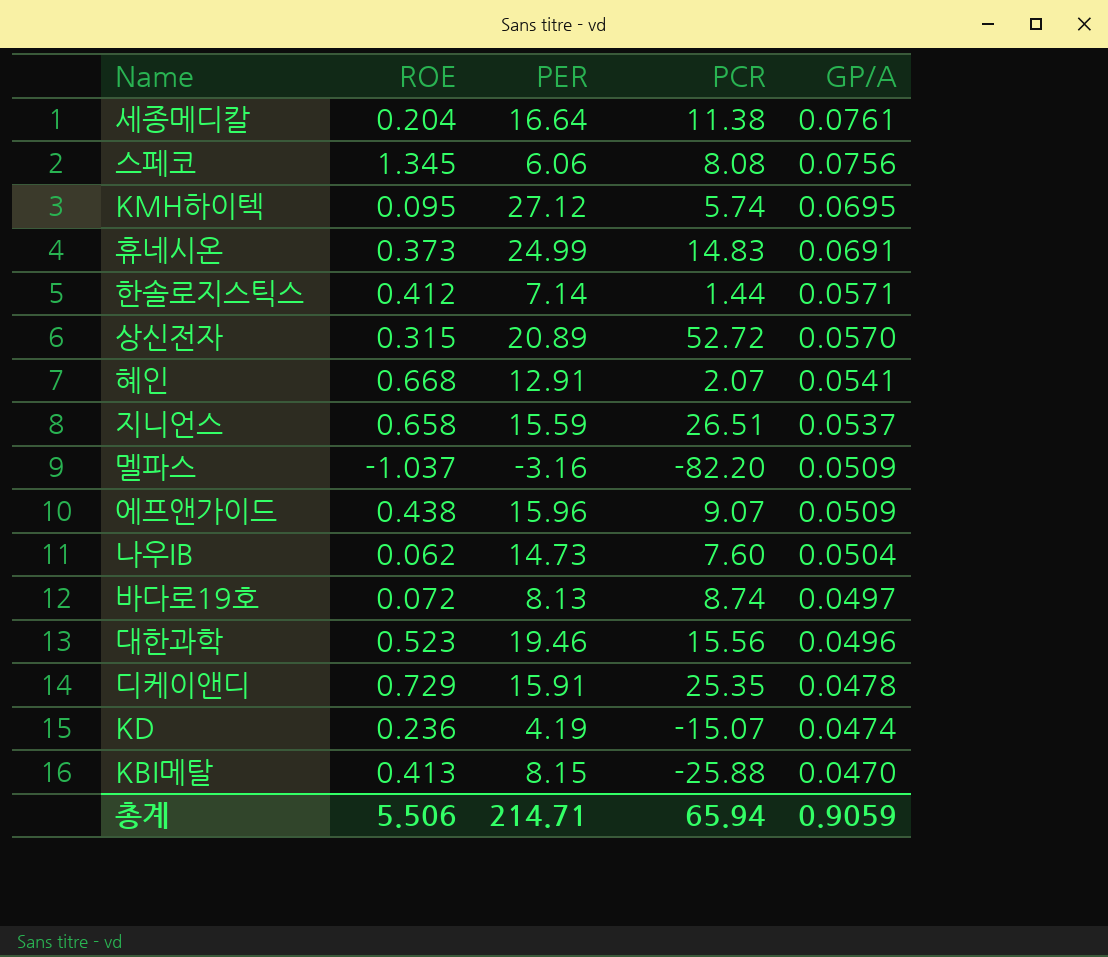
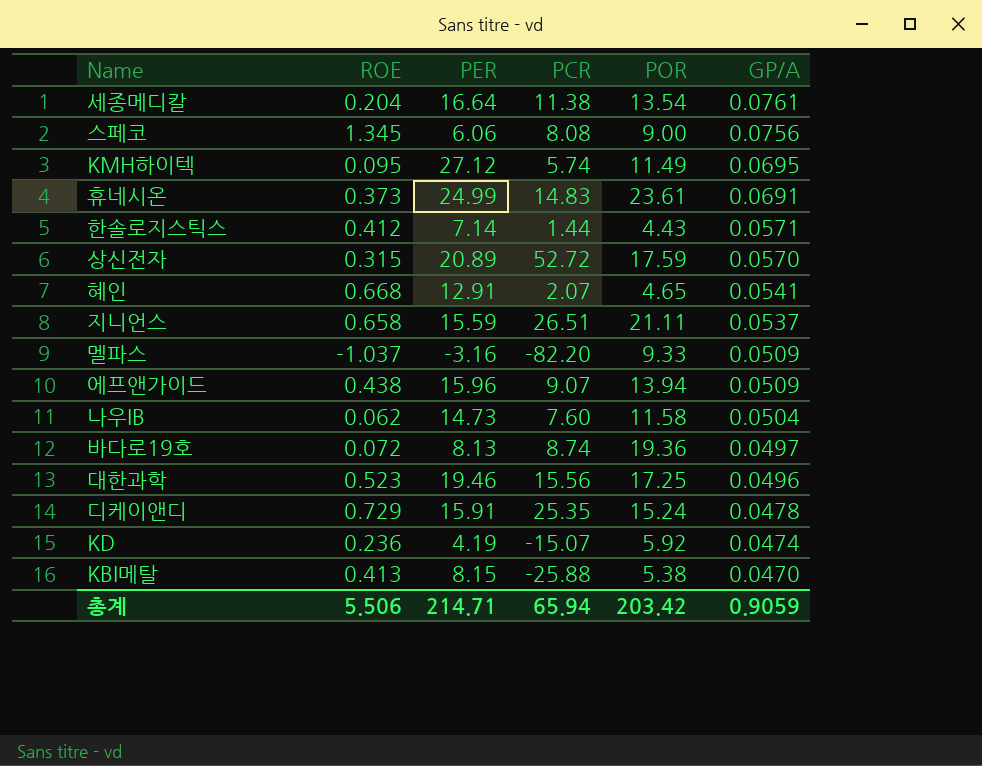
column POR | position: none -> 5

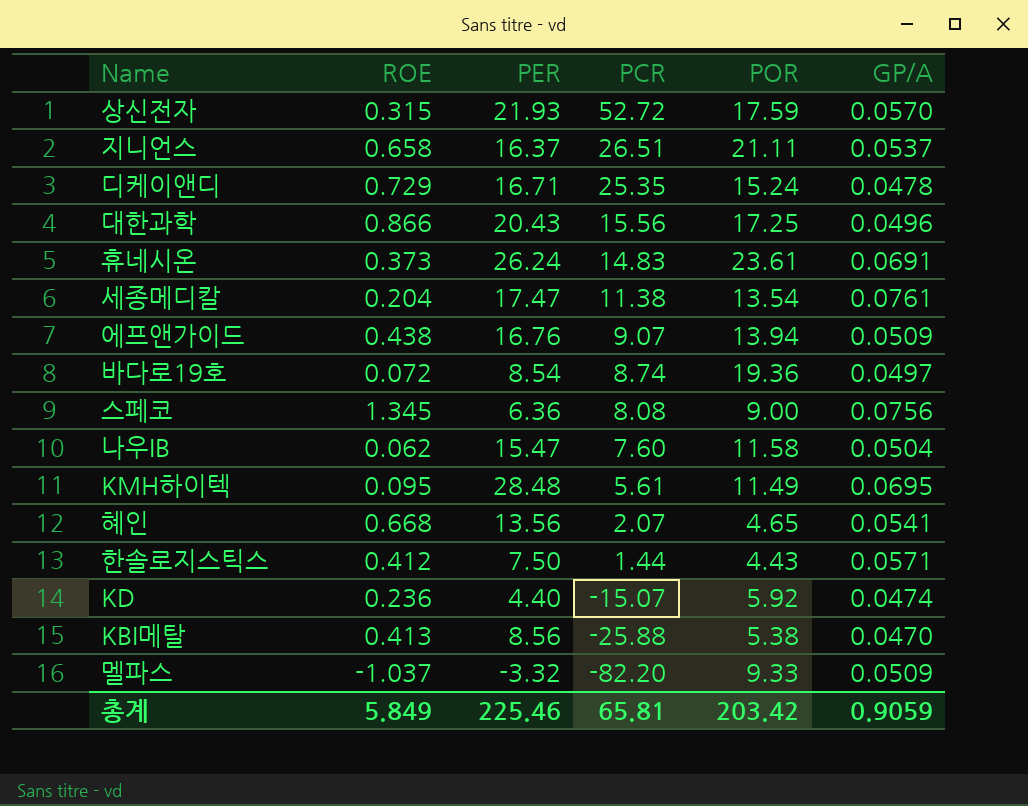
row order: GP/A descending -> PCR descending
상신전자 | PER: 20.89 -> 21.93
지니언스 | PER: 15.59 -> 16.37
디케이앤디 | PER: 15.91 -> 16.71
대한과학 | ROE: 0.523 -> 0.866
대한과학 | PER: 19.46 -> 20.43
휴네시온 | PER: 24.99 -> 26.24
세종메디칼 | PER: 16.64 -> 17.47
에프앤가이드 | PER: 15.96 -> 16.76
바다로19호 | PER: 8.13 -> 8.54
스페코 | PER: 6.06 -> 6.36
나우IB | PER: 14.73 -> 15.47
KMH하이텍 | PER: 27.12 -> 28.48
KMH하이텍 | PCR: 5.74 -> 5.61
혜인 | PER: 12.91 -> 13.56
한솔로지스틱스 | PER: 7.14 -> 7.50
KD | PER: 4.19 -> 4.40
KBI메탈 | PER: 8.15 -> 8.56
멜파스 | PER: -3.16 -> -3.32
총계 | ROE: 5.506 -> 5.849
총계 | PER: 214.71 -> 225.46
총계 | PCR: 65.94 -> 65.81

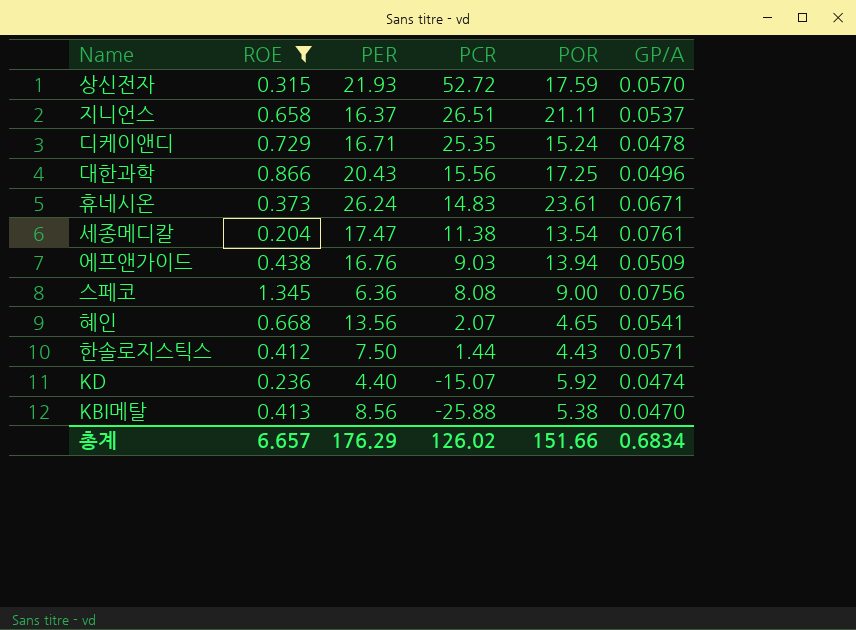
filter: none -> ROE >= 0.204
휴네시온 | GP/A: 0.0691 -> 0.0671
에프앤가이드 | PCR: 9.07 -> 9.03
총계 | ROE: 5.849 -> 6.657
총계 | PER: 225.46 -> 176.29
총계 | PCR: 65.81 -> 126.02
총계 | POR: 203.42 -> 151.66
총계 | GP/A: 0.9059 -> 0.6834

